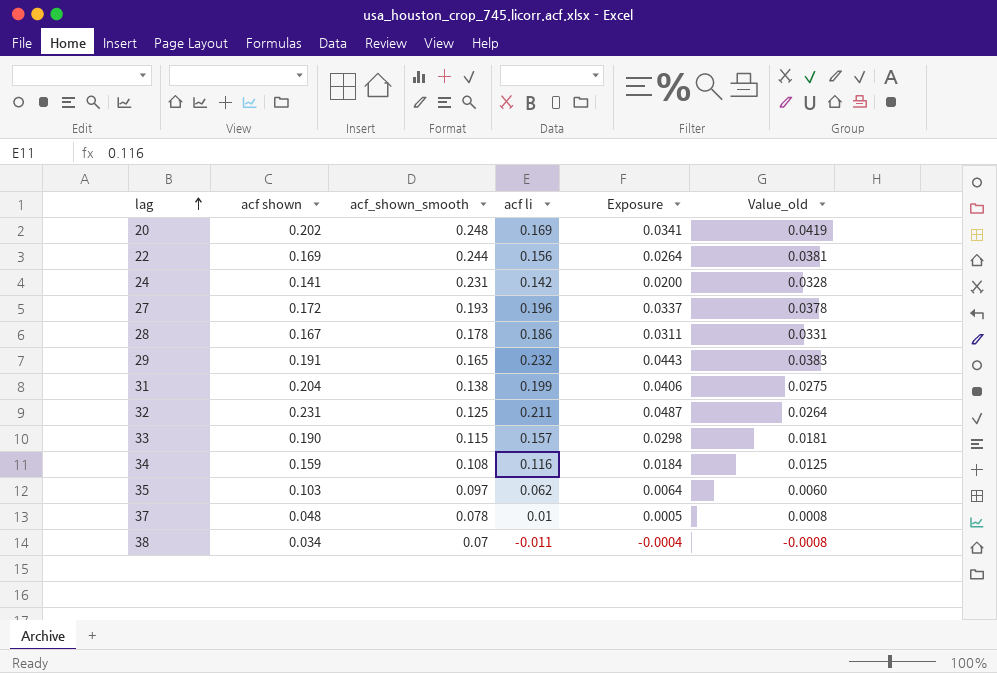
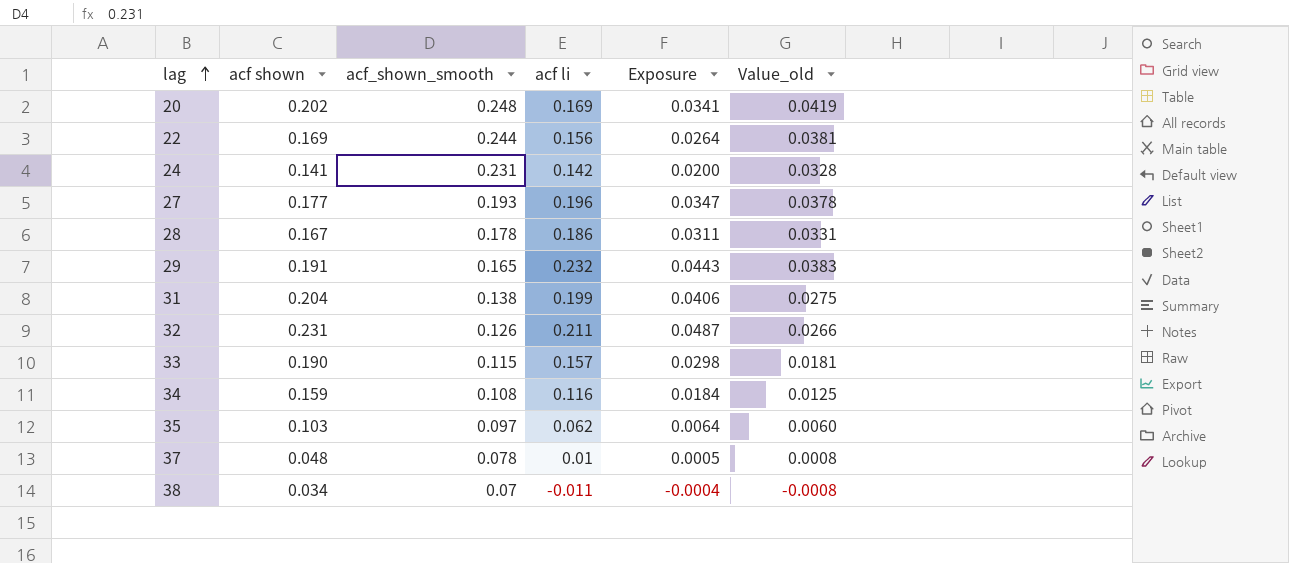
27 | acf shown: 0.172 -> 0.177
27 | Exposure: 0.0337 -> 0.0347
32 | acf_shown_smooth: 0.125 -> 0.126
32 | Value_old: 0.0264 -> 0.0266

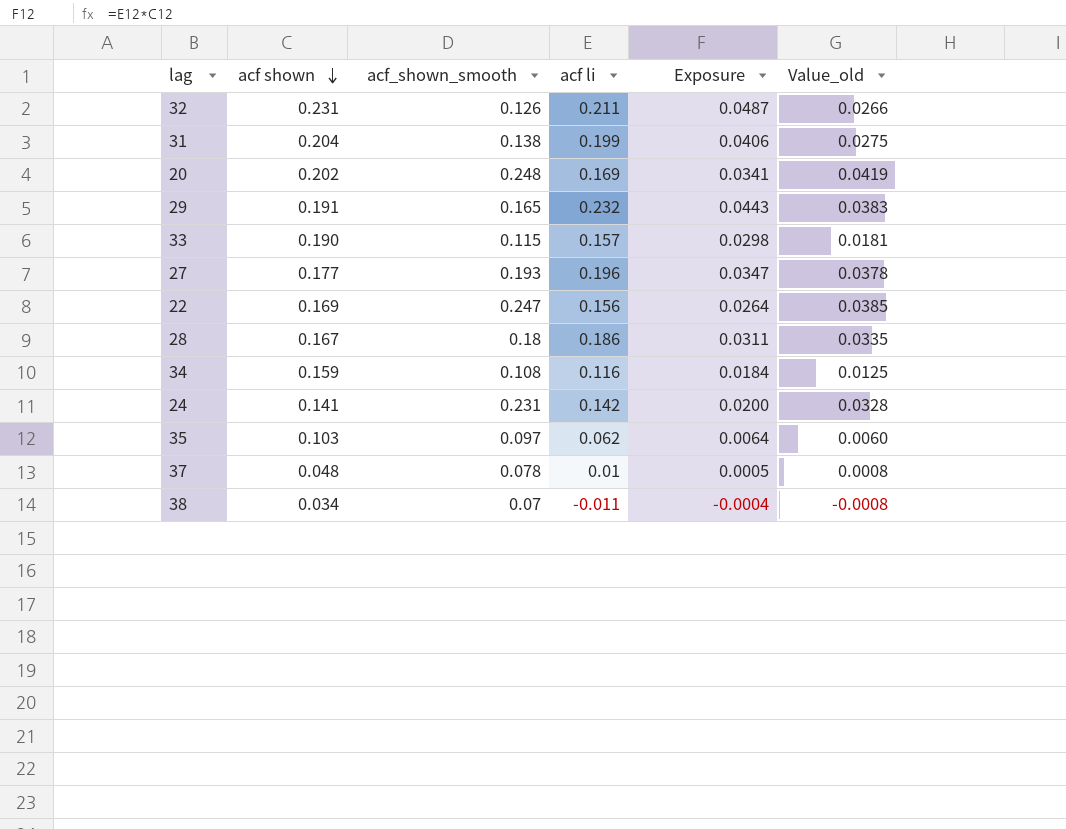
row order: lag ascending -> acf shown descending
22 | acf_shown_smooth: 0.244 -> 0.247
22 | Value_old: 0.0381 -> 0.0385
28 | acf_shown_smooth: 0.178 -> 0.18
28 | Value_old: 0.0331 -> 0.0335

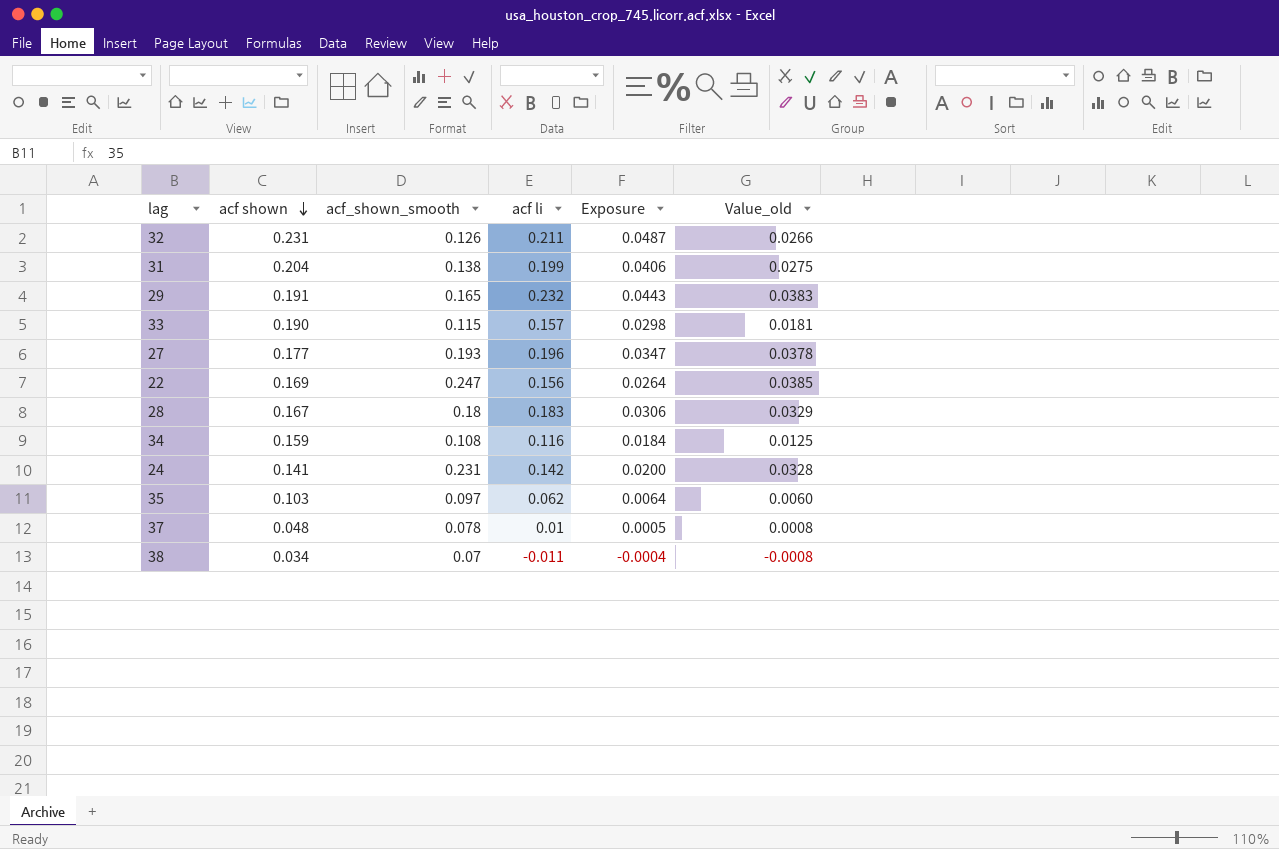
row 20: 0.202 | 0.248 | 0.169 | 0.0341 | 0.0419 -> none
28 | acf li: 0.186 -> 0.183
28 | Exposure: 0.0311 -> 0.0306
28 | Value_old: 0.0335 -> 0.0329

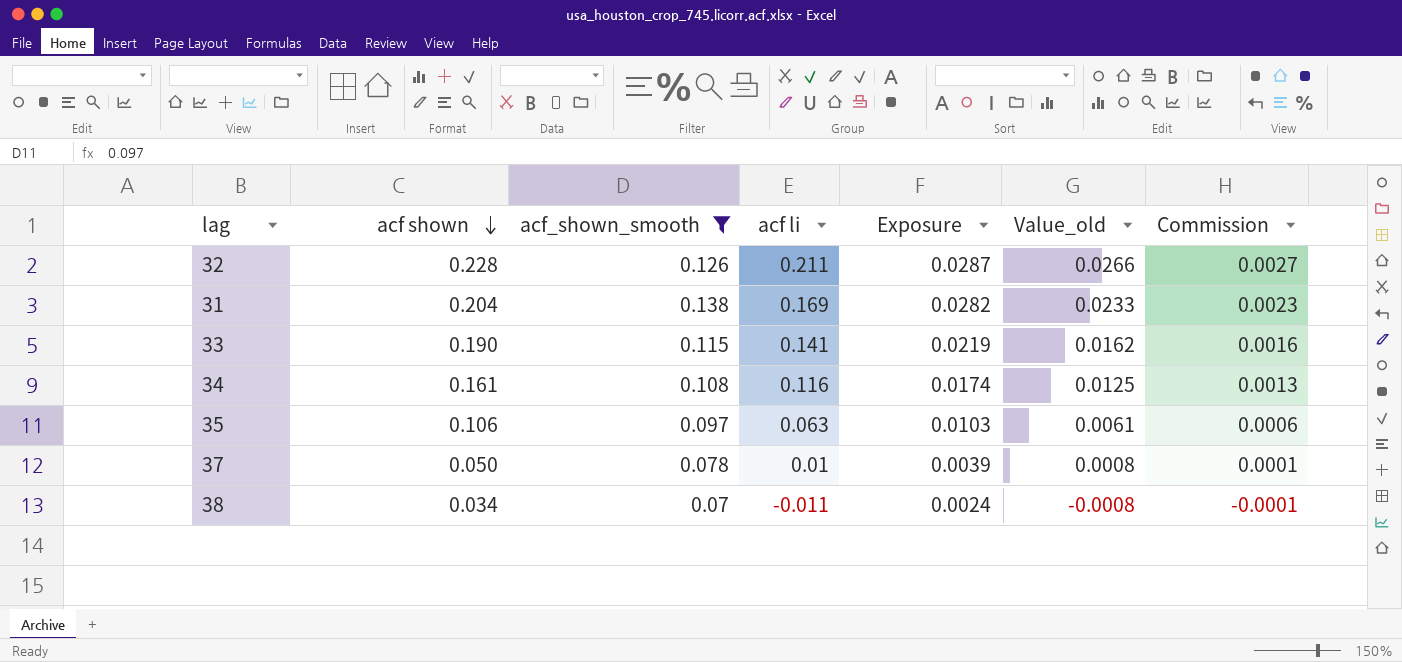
filter: none -> acf_shown_smooth <= 0.138
column Exposure | formula: [acf shown] * [acf li] -> [acf shown] * [acf_shown_smooth]
column Commission | formula: none -> [Value_old] * 0.1
32 | acf shown: 0.231 -> 0.228
31 | acf li: 0.199 -> 0.169
31 | Value_old: 0.0275 -> 0.0233
33 | acf li: 0.157 -> 0.141
33 | Value_old: 0.0181 -> 0.0162
34 | acf shown: 0.159 -> 0.161
35 | acf shown: 0.103 -> 0.106
35 | acf li: 0.062 -> 0.063
35 | Value_old: 0.0060 -> 0.0061
37 | acf shown: 0.048 -> 0.050

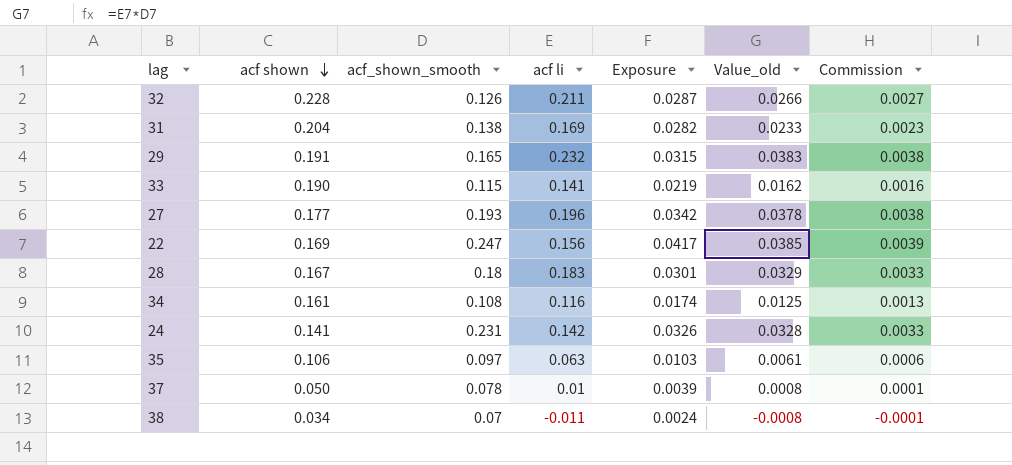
filter: acf_shown_smooth <= 0.138 -> none

